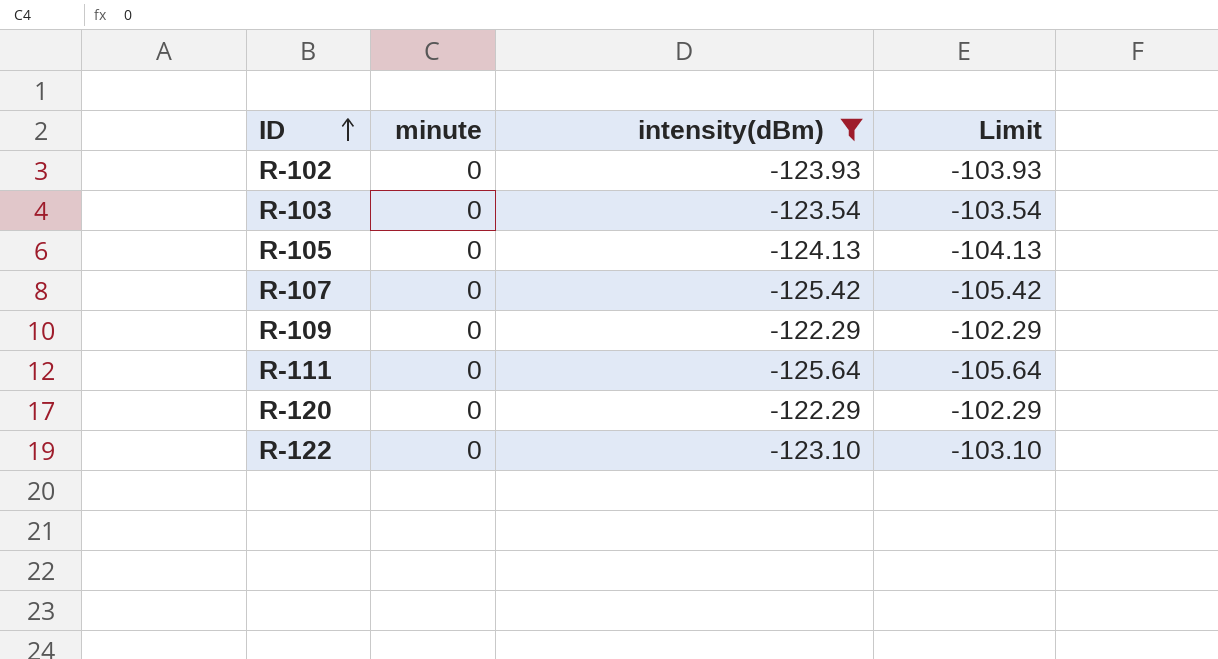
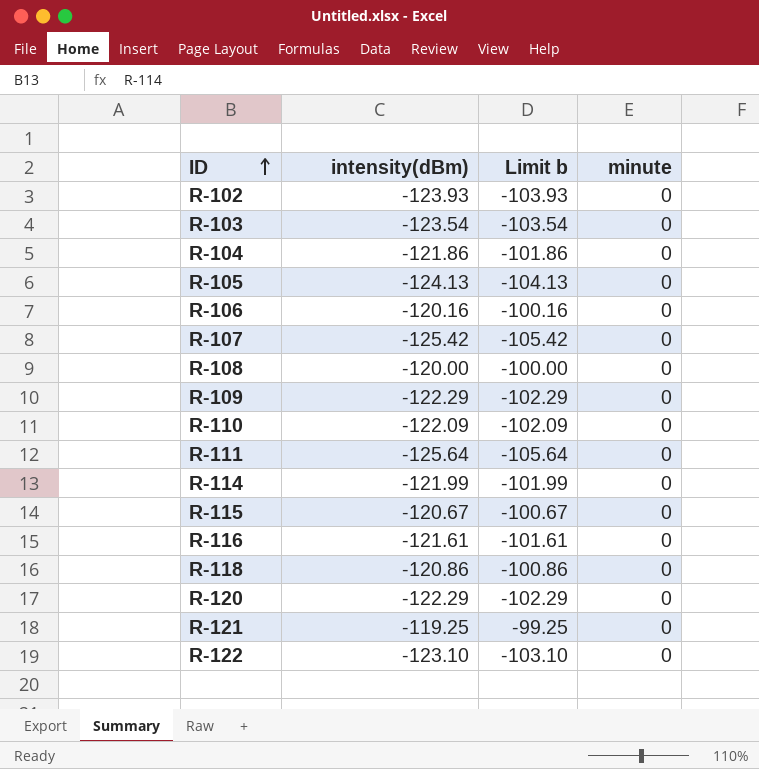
filter: intensity(dBm) <= -122.29 -> none
column name: Limit -> Limit b
column minute | position: 2 -> 4

